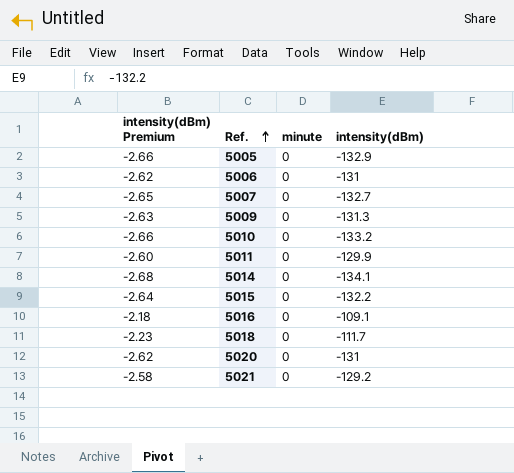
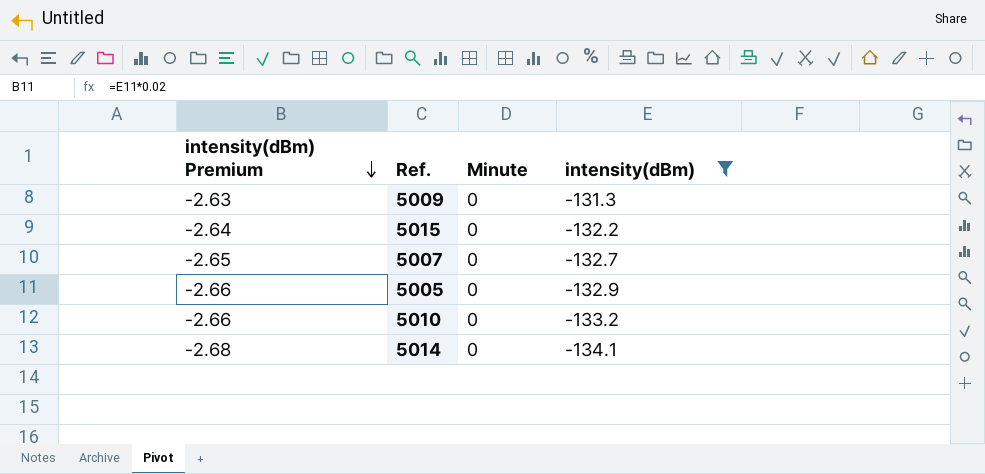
filter: none -> intensity(dBm) <= -131.3
row order: Ref. ascending -> intensity(dBm) Premium descending
column name: minute -> Minute

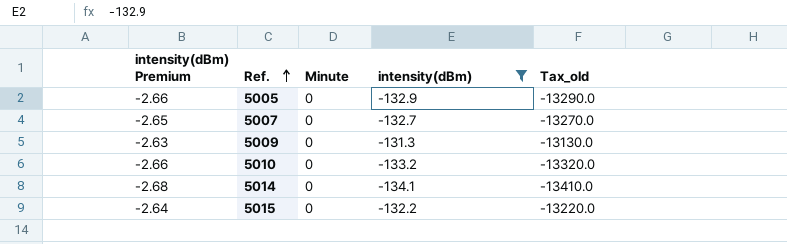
row order: intensity(dBm) Premium descending -> Ref. ascending
column Tax_old | formula: none -> [intensity(dBm)] * 100

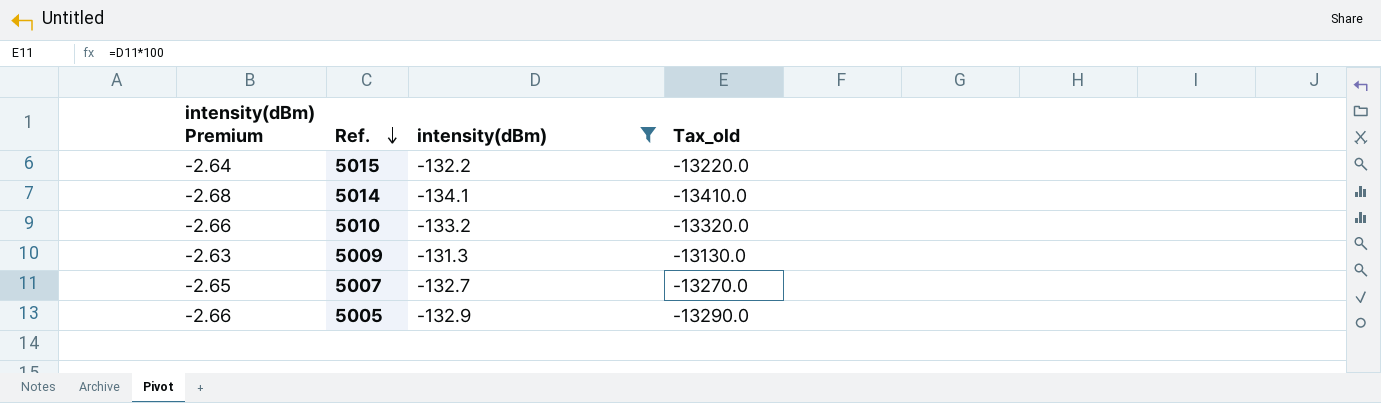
row order: Ref. ascending -> Ref. descending
column Minute | position: 3 -> none

